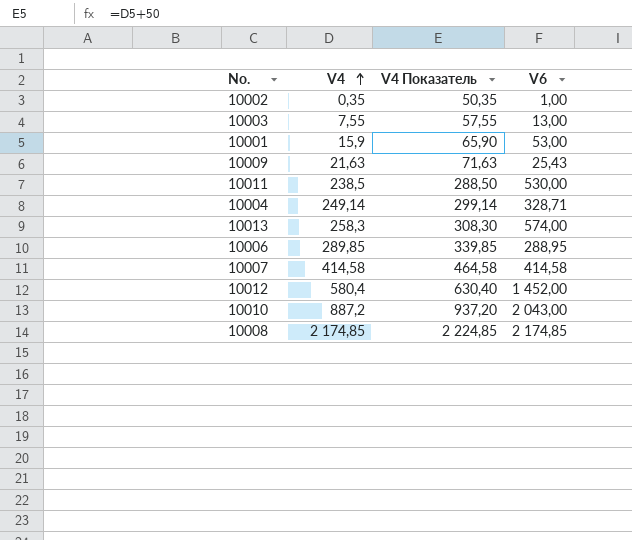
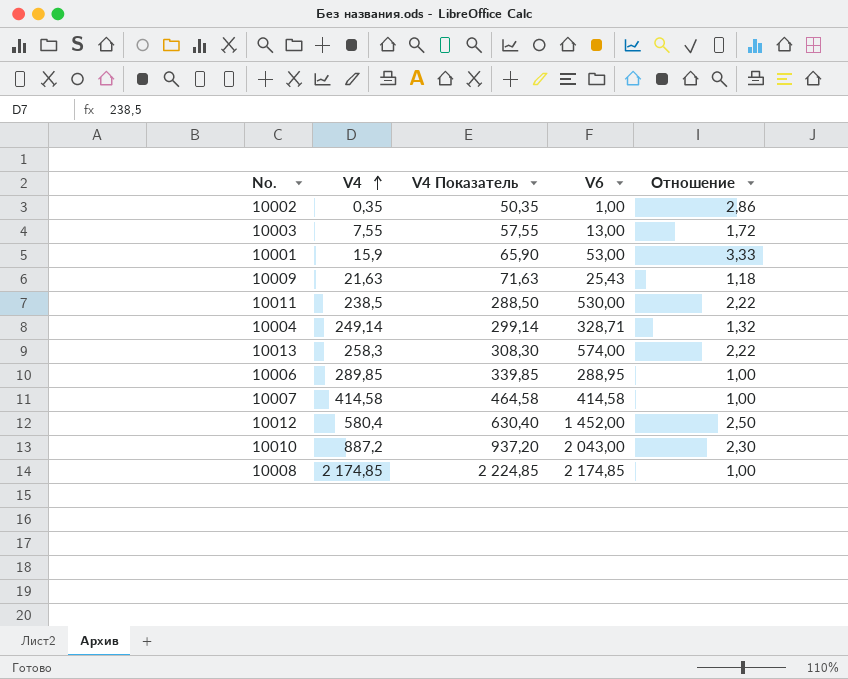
column Отношение | formula: none -> [V6] / [V4]

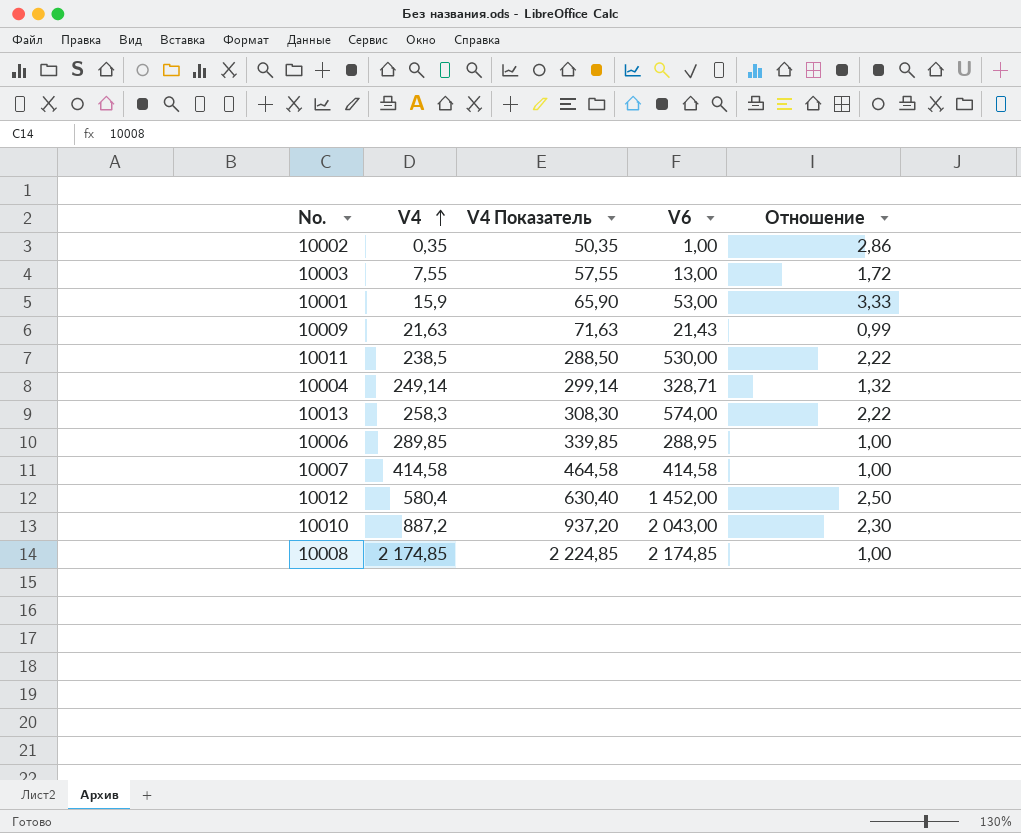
10009 | V6: 25,43 -> 21,43
10009 | Отношение: 1,18 -> 0,99

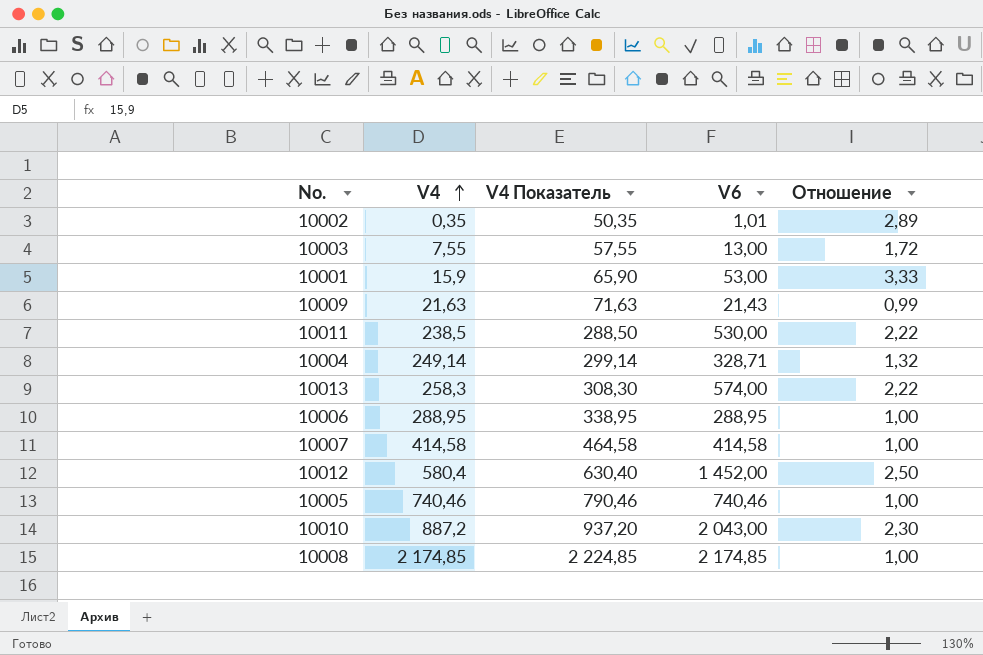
10002 | V6: 1,00 -> 1,01
10002 | Отношение: 2,86 -> 2,89
10006 | V4: 289,85 -> 288,95
10006 | V4 Показатель: 339,85 -> 338,95
row 10005: none -> 740,46 | 790,46 | 740,46 | 1,00

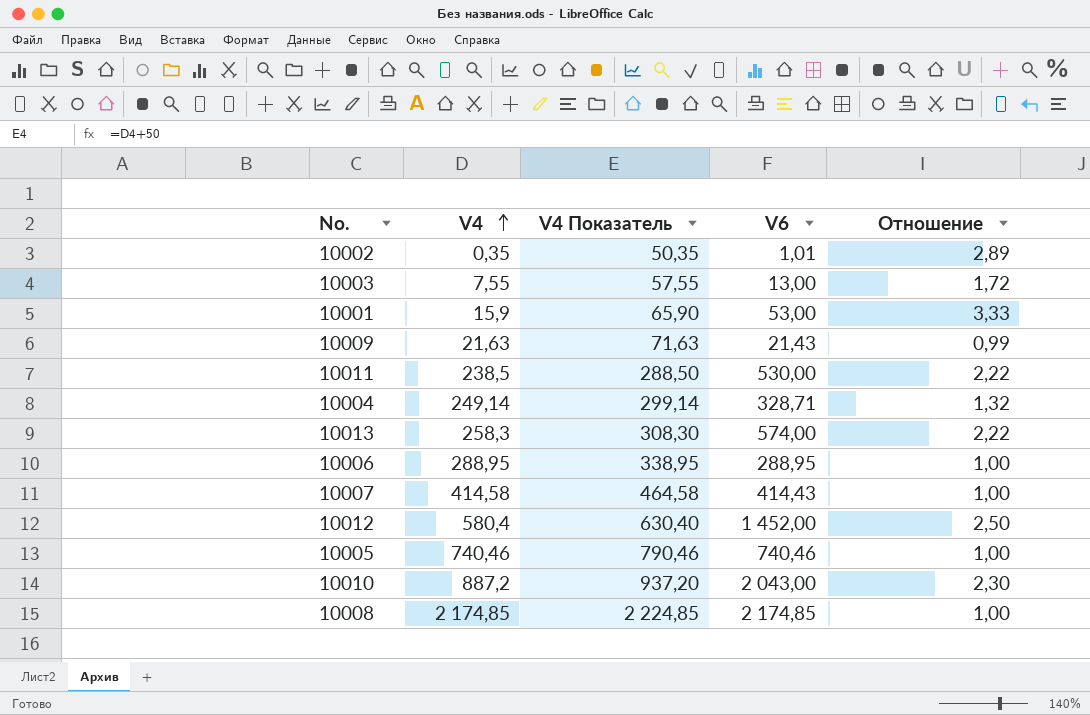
10007 | V6: 414,58 -> 414,43

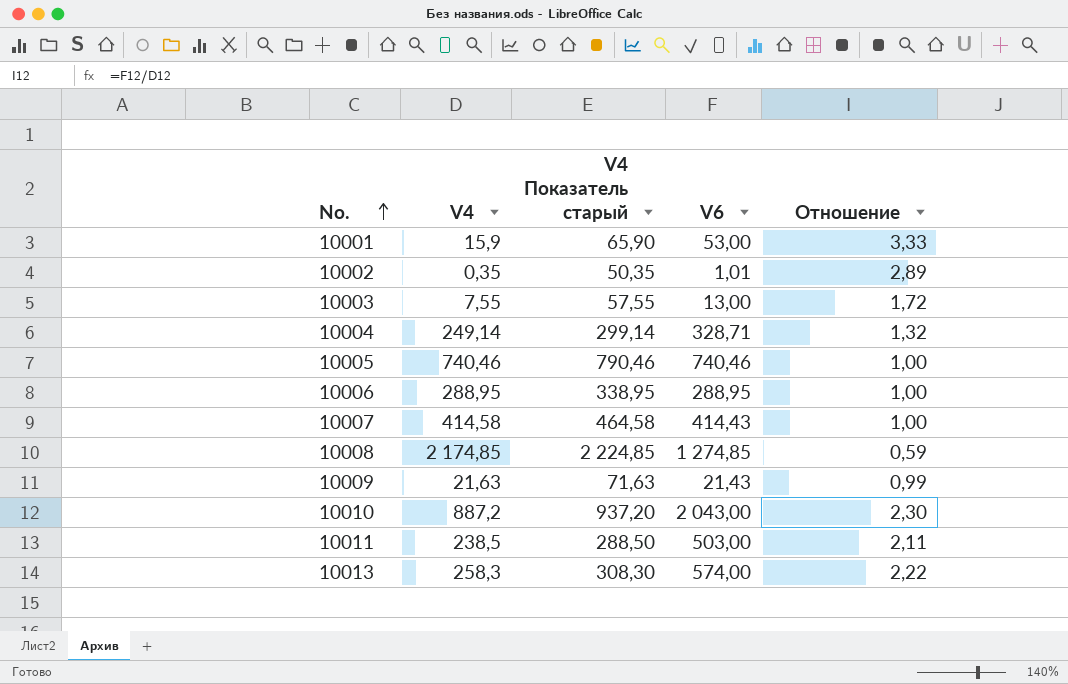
row order: V4 ascending -> No. ascending
column name: V4 Показатель -> V4 Показатель старый
row 10012: 580,4 | 630,40 | 1 452,00 | 2,50 -> none
10008 | V6: 2 174,85 -> 1 274,85
10008 | Отношение: 1,00 -> 0,59
10011 | V6: 530,00 -> 503,00
10011 | Отношение: 2,22 -> 2,11

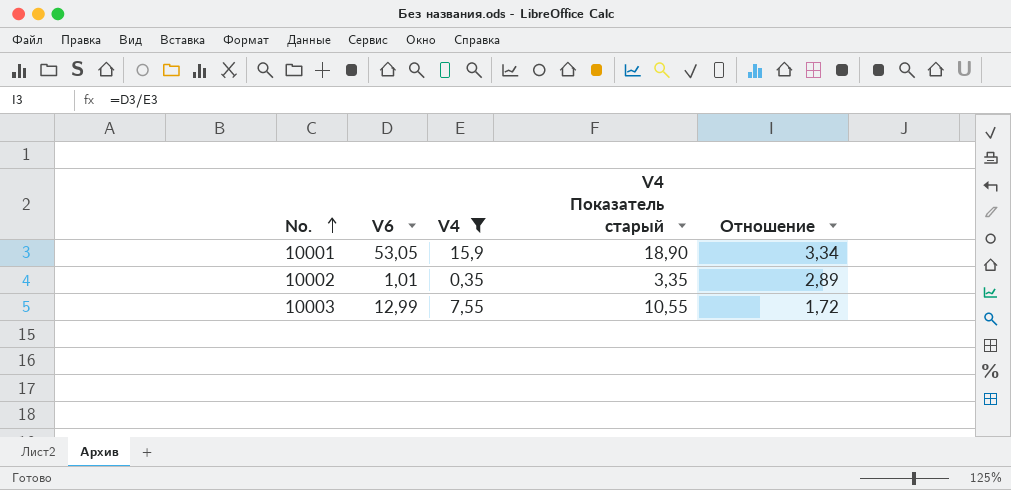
filter: none -> V4 <= 15,9
column V6 | position: 4 -> 2
column V4 Показатель старый | formula: [V4] + 50 -> [V4] + 3
10001 | V6: 53,00 -> 53,05
10001 | Отношение: 3,33 -> 3,34
10003 | V6: 13,00 -> 12,99

